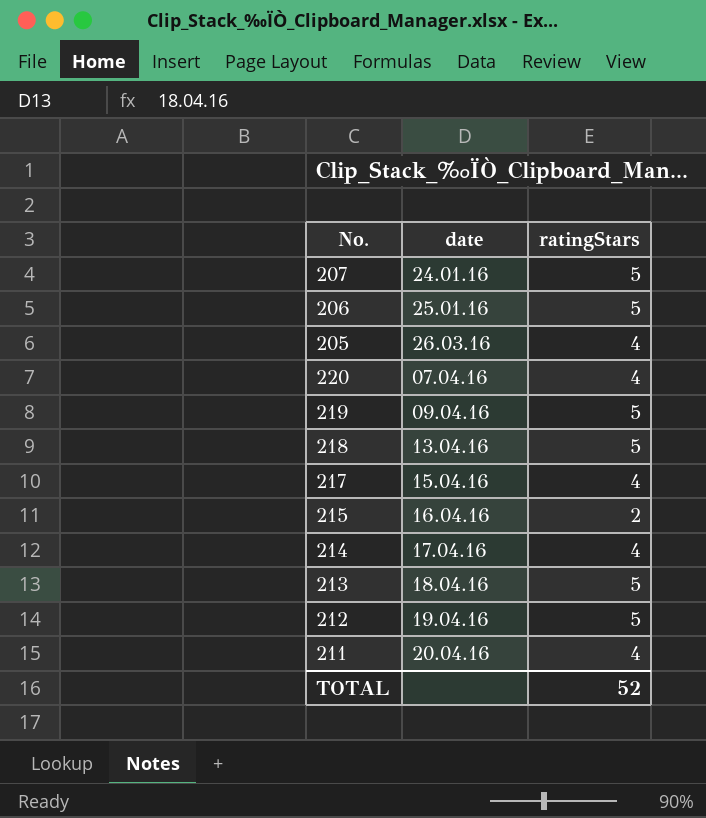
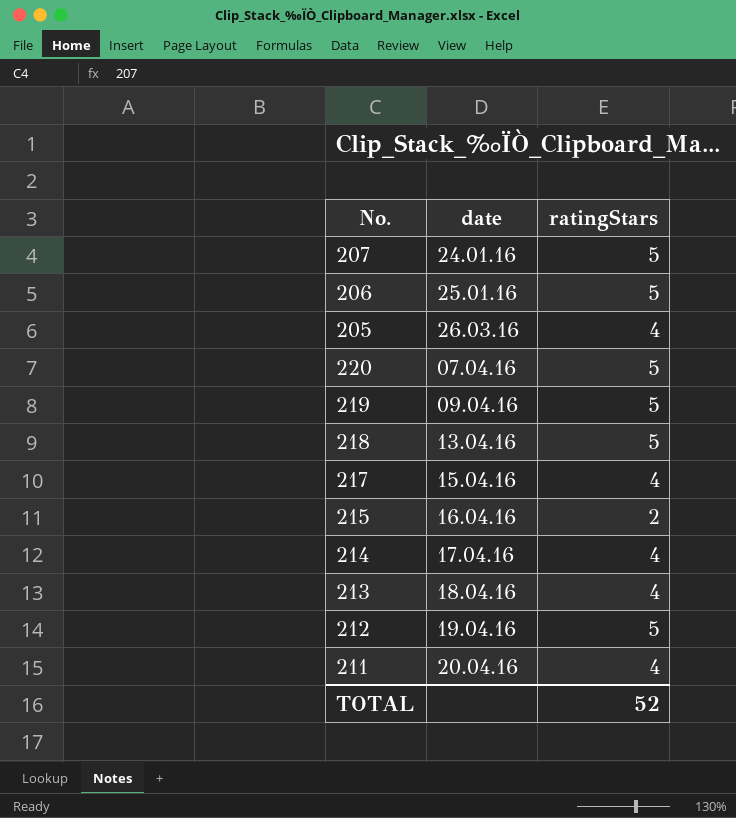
220 | ratingStars: 4 -> 5
213 | ratingStars: 5 -> 4

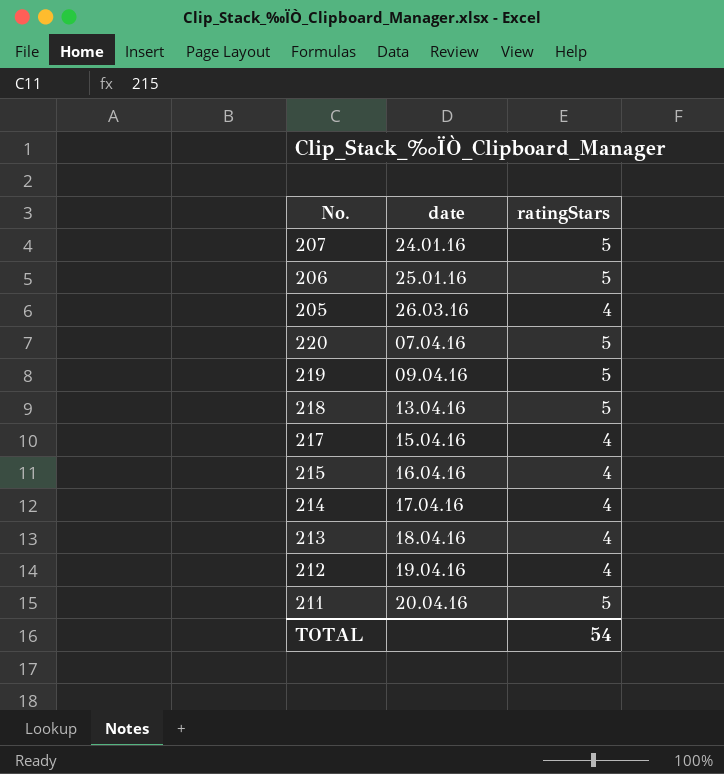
215 | ratingStars: 2 -> 4
212 | ratingStars: 5 -> 4
211 | ratingStars: 4 -> 5
TOTAL | ratingStars: 52 -> 54

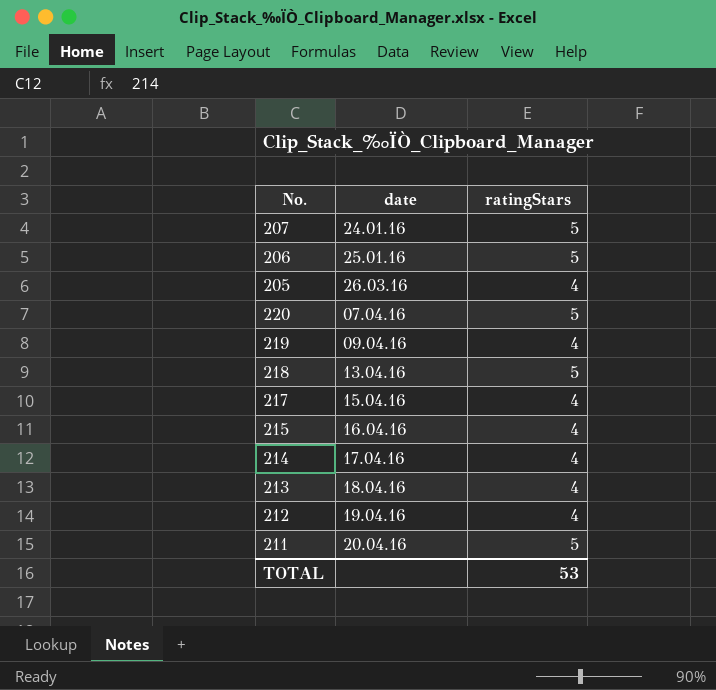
219 | ratingStars: 5 -> 4
TOTAL | ratingStars: 54 -> 53

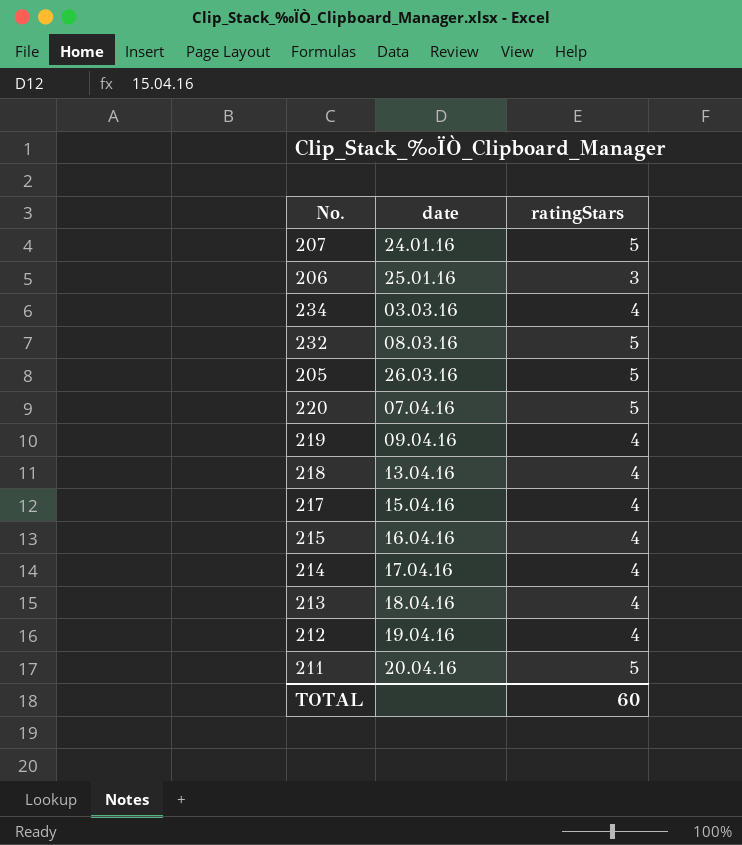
206 | ratingStars: 5 -> 3
row 234: none -> 03.03.16 | 4
row 232: none -> 08.03.16 | 5
205 | ratingStars: 4 -> 5
218 | ratingStars: 5 -> 4
TOTAL | ratingStars: 53 -> 60

